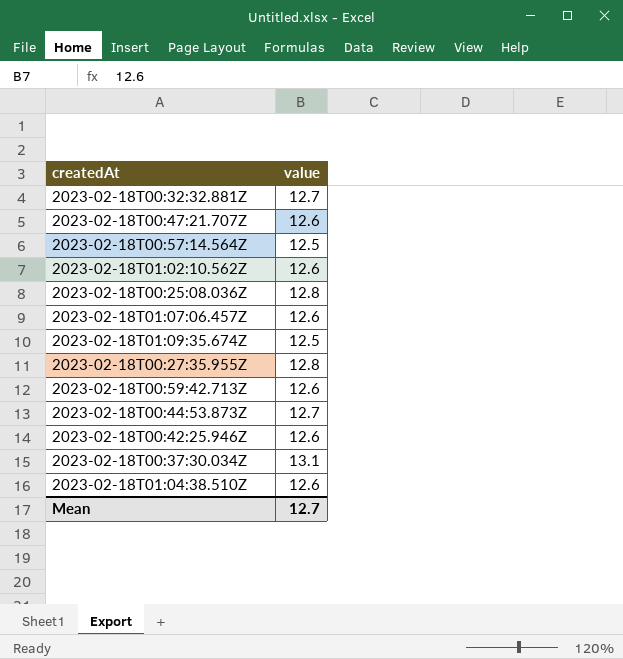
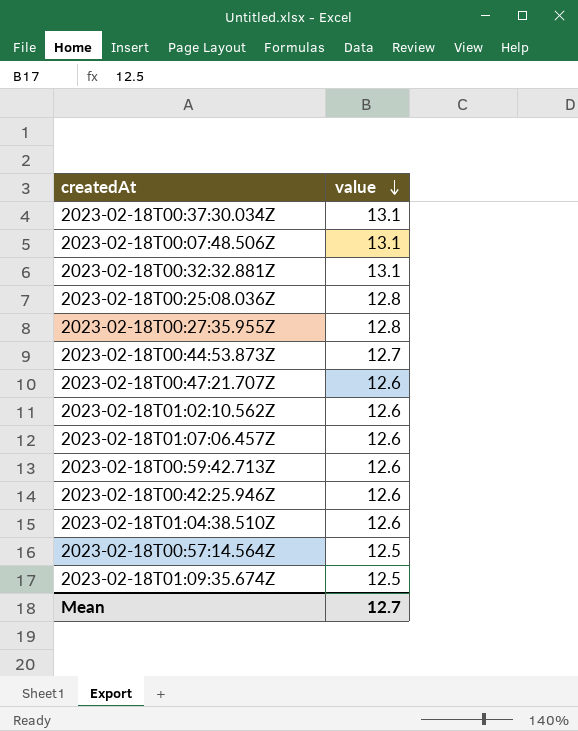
row order: none -> value descending
row 2023-02-18T00:07:48.506Z: none -> 13.1
2023-02-18T00:32:32.881Z | value: 12.7 -> 13.1

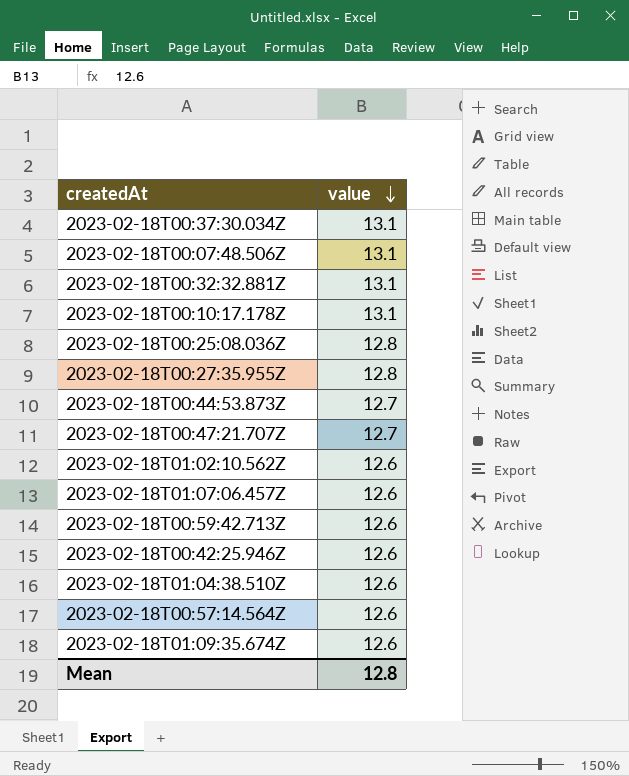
row 2023-02-18T00:10:17.178Z: none -> 13.1
2023-02-18T00:47:21.707Z | value: 12.6 -> 12.7
2023-02-18T00:57:14.564Z | value: 12.5 -> 12.6
2023-02-18T01:09:35.674Z | value: 12.5 -> 12.6
Mean | value: 12.7 -> 12.8

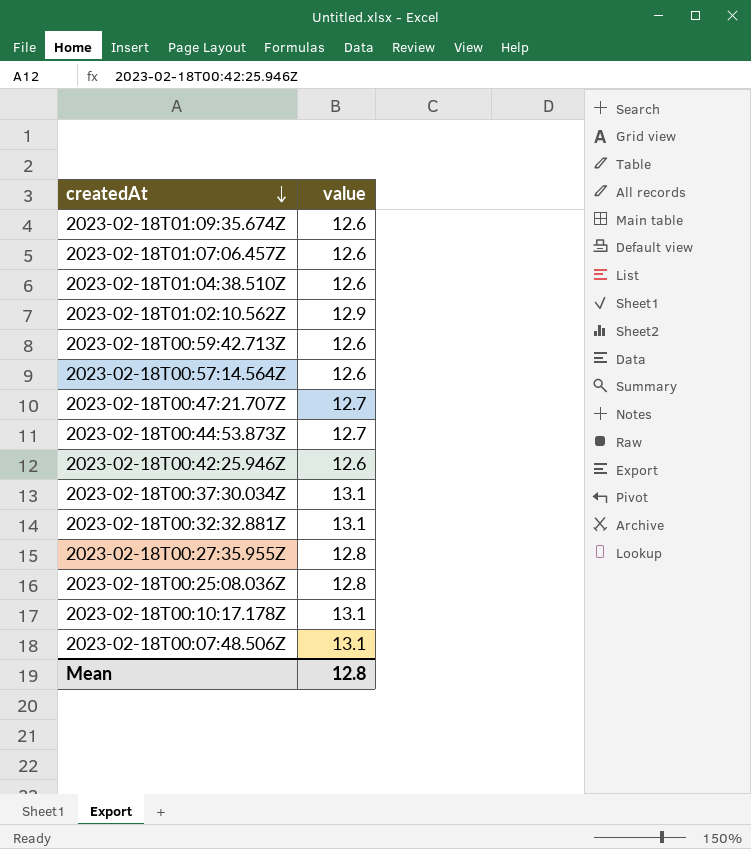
row order: value descending -> createdAt descending
2023-02-18T01:02:10.562Z | value: 12.6 -> 12.9

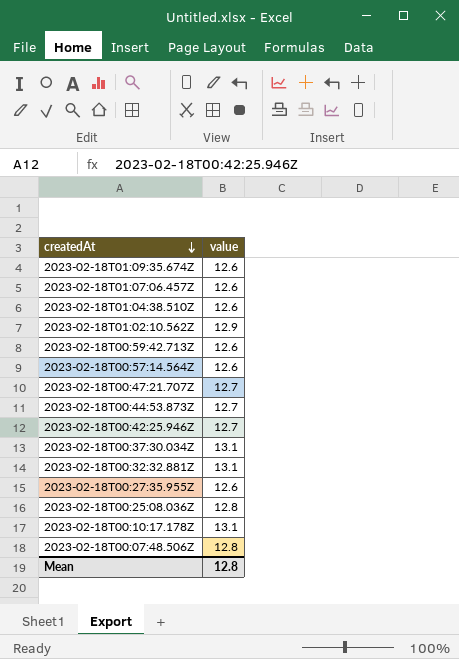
2023-02-18T00:42:25.946Z | value: 12.6 -> 12.7
2023-02-18T00:27:35.955Z | value: 12.8 -> 12.6
2023-02-18T00:07:48.506Z | value: 13.1 -> 12.8

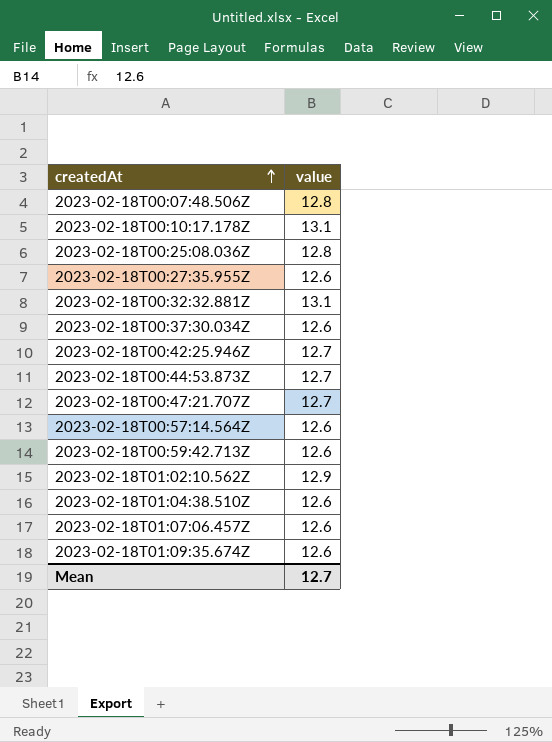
row order: createdAt descending -> createdAt ascending
2023-02-18T00:37:30.034Z | value: 13.1 -> 12.6
Mean | value: 12.8 -> 12.7

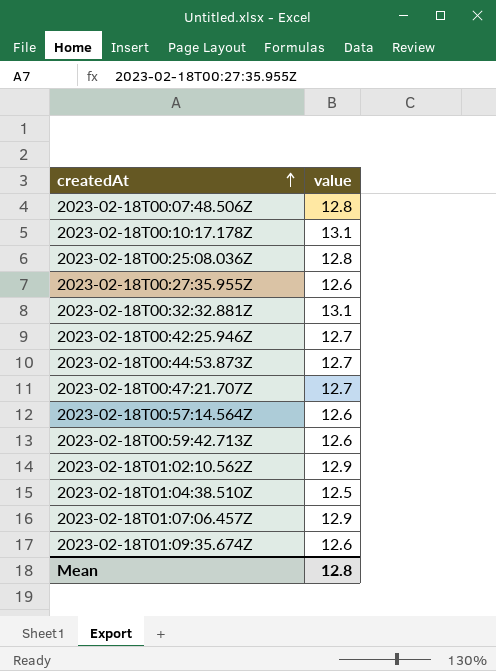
row 2023-02-18T00:37:30.034Z: 12.6 -> none
2023-02-18T01:04:38.510Z | value: 12.6 -> 12.5
2023-02-18T01:07:06.457Z | value: 12.6 -> 12.9
Mean | value: 12.7 -> 12.8

